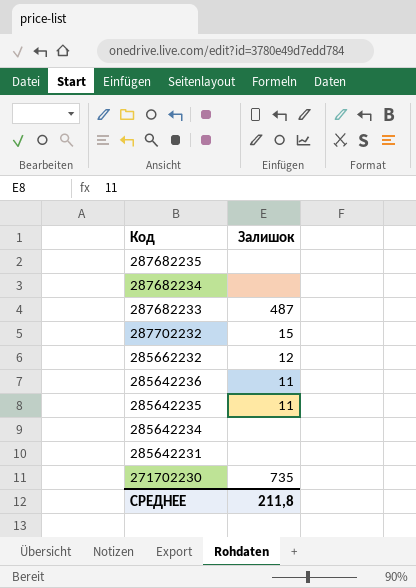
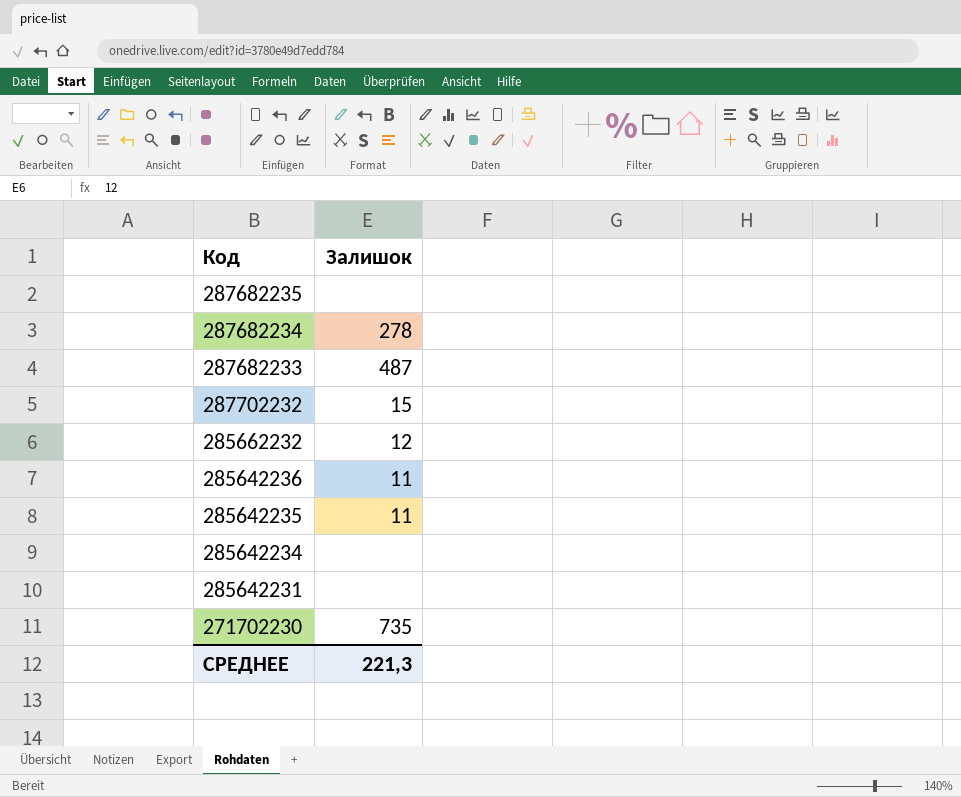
287682234 | Залишок: none -> 278
СРЕДНЕЕ | Залишок: 211,8 -> 221,3

